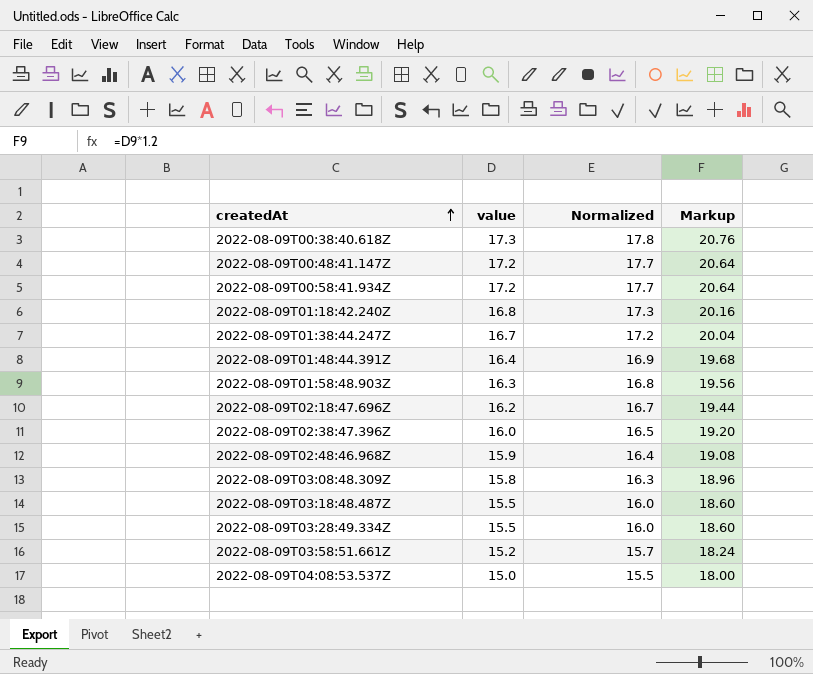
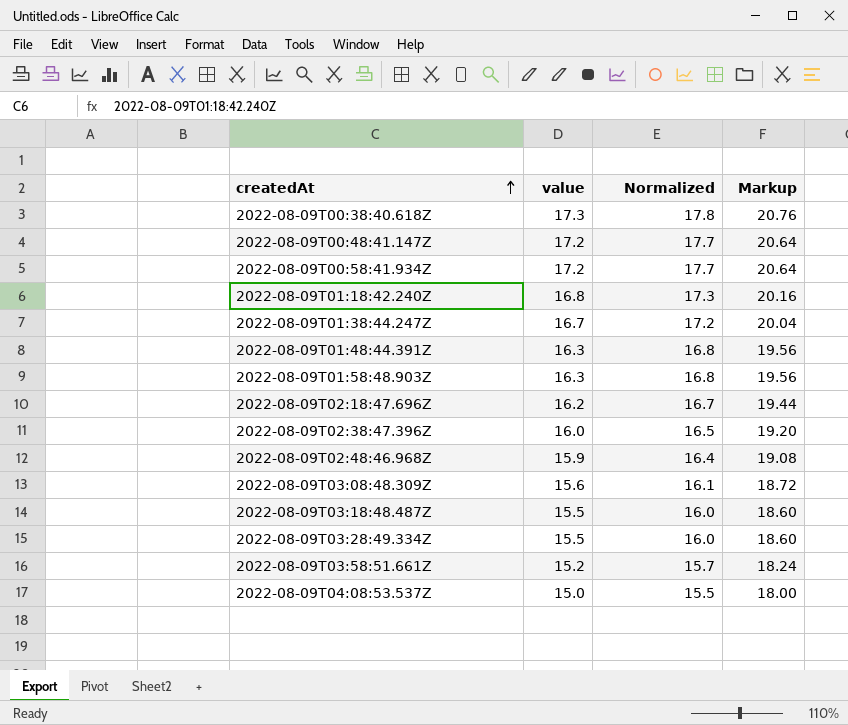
2022-08-09T01:48:44.391Z | value: 16.4 -> 16.3
2022-08-09T01:48:44.391Z | Normalized: 16.9 -> 16.8
2022-08-09T01:48:44.391Z | Markup: 19.68 -> 19.56
2022-08-09T03:08:48.309Z | value: 15.8 -> 15.6
2022-08-09T03:08:48.309Z | Normalized: 16.3 -> 16.1
2022-08-09T03:08:48.309Z | Markup: 18.96 -> 18.72

